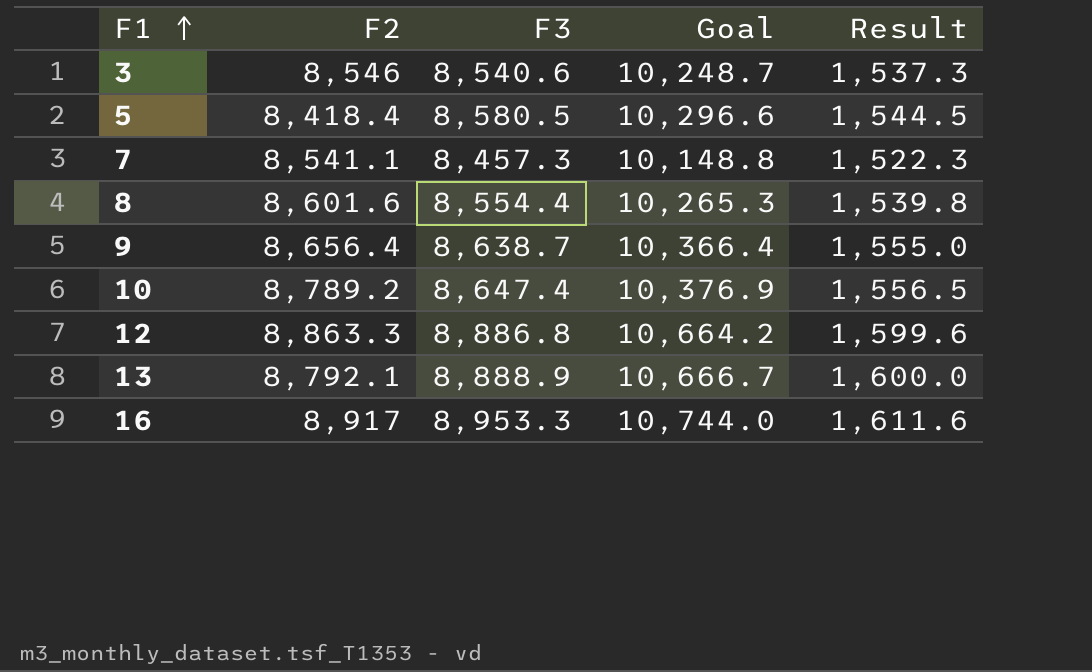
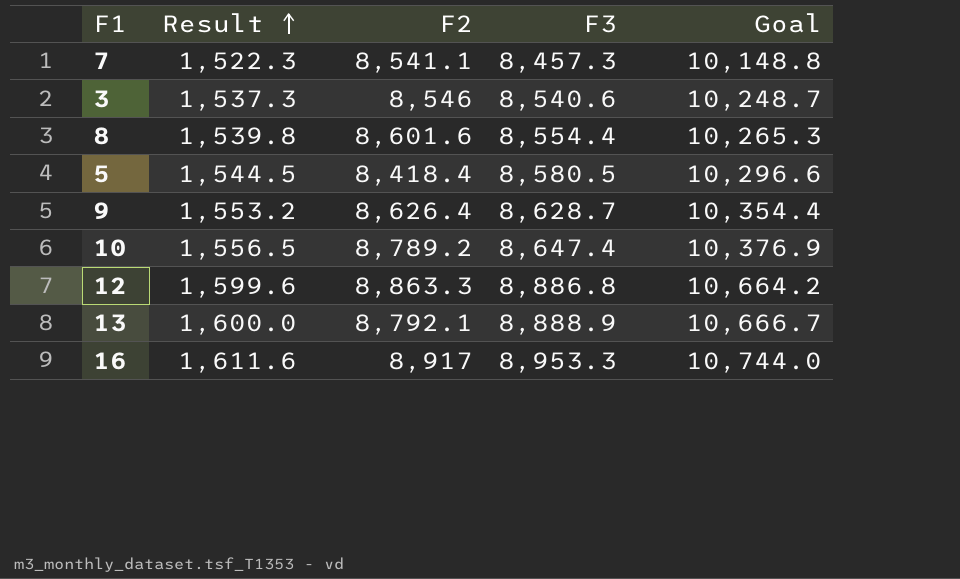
row order: F1 ascending -> Result ascending
column Result | position: 5 -> 2
9 | Result: 1,555.0 -> 1,553.2
9 | F2: 8,656.4 -> 8,626.4
9 | F3: 8,638.7 -> 8,628.7
9 | Goal: 10,366.4 -> 10,354.4

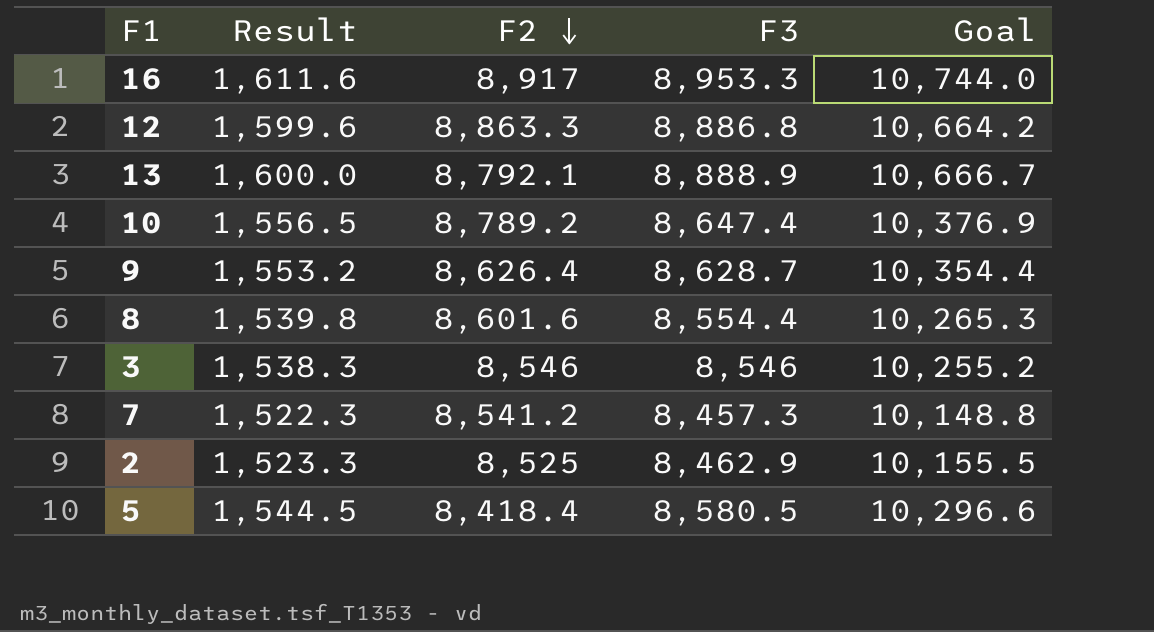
row order: Result ascending -> F2 descending
3 | Result: 1,537.3 -> 1,538.3
3 | F3: 8,540.6 -> 8,546
3 | Goal: 10,248.7 -> 10,255.2
7 | F2: 8,541.1 -> 8,541.2
row 2: none -> 1,523.3 | 8,525 | 8,462.9 | 10,155.5

